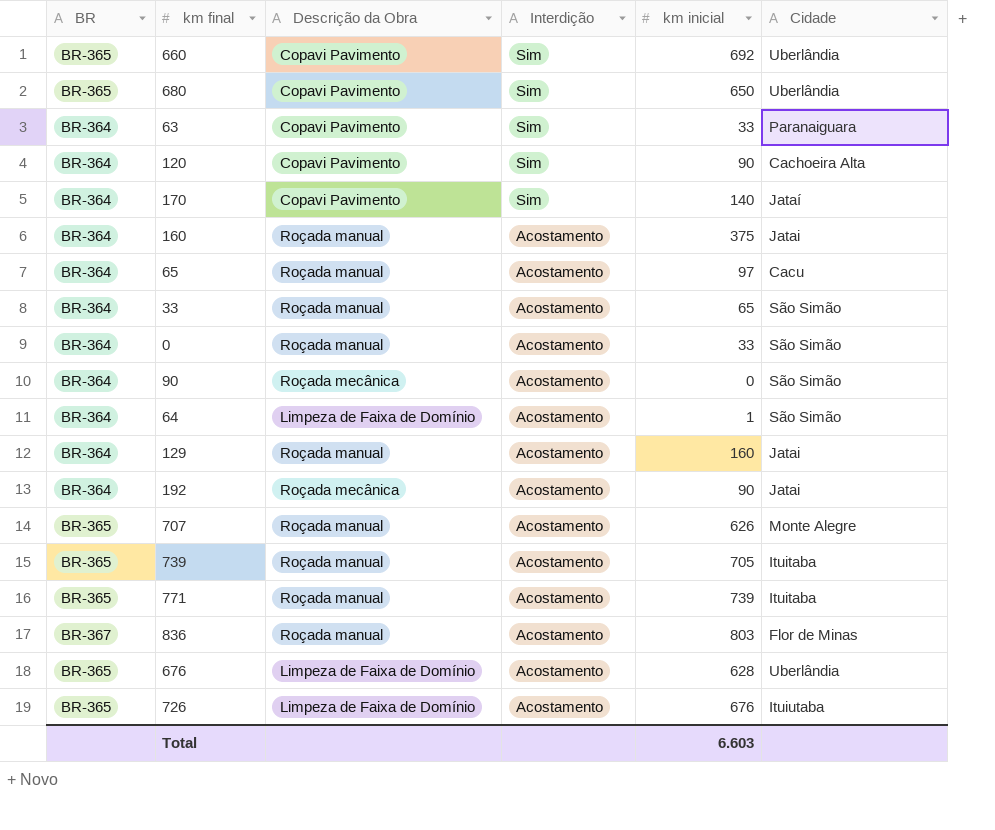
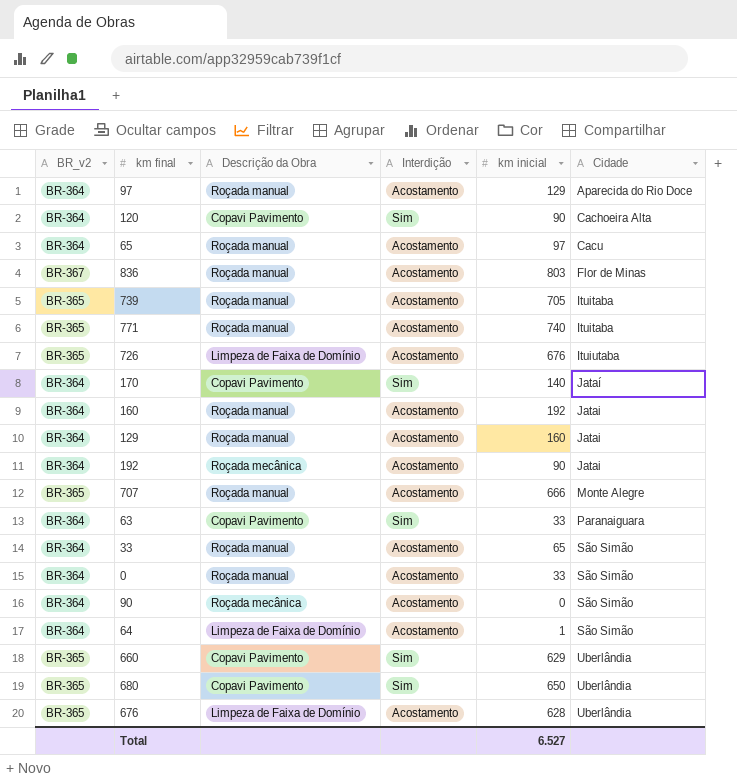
row order: Interdição descending -> Cidade ascending
column name: BR -> BR_v2
row 97: none -> BR-364 | Roçada manual | Acostamento | 129 | Aparecida do Rio Doce
771 | km inicial: 739 -> 740
160 | km inicial: 375 -> 192
707 | km inicial: 626 -> 666
660 | km inicial: 692 -> 629
Total | km inicial: 6.603 -> 6.527

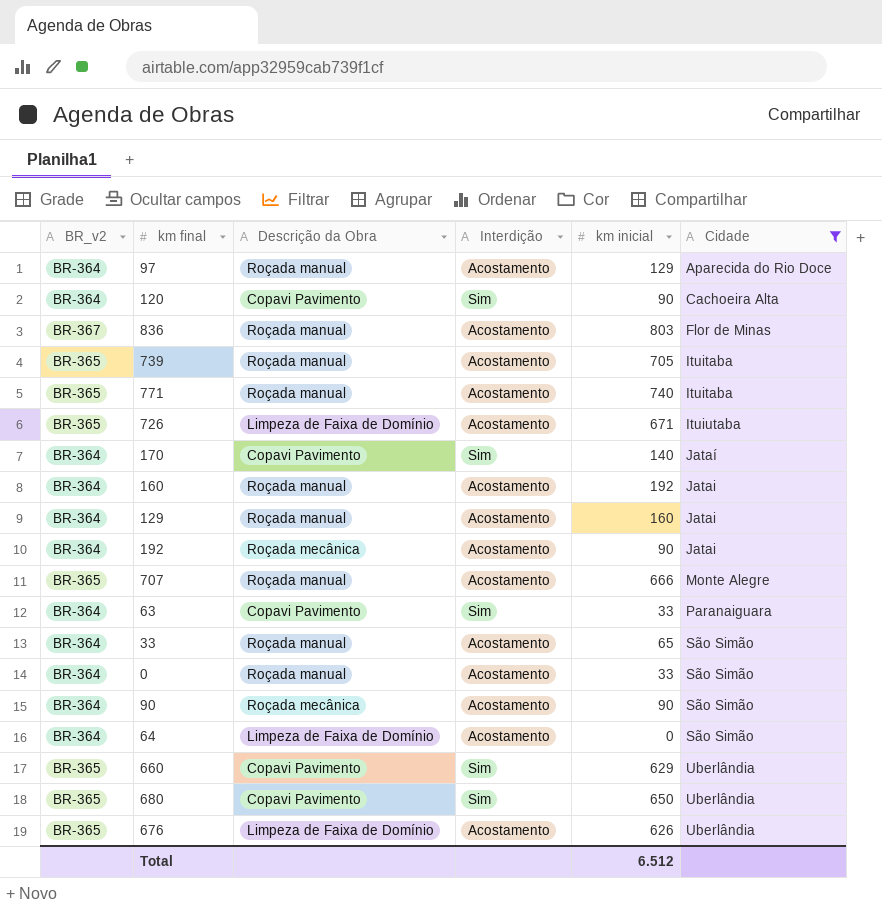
filter: none -> Cidade != Cacu
726 | km inicial: 676 -> 671
90 | km inicial: 0 -> 90
64 | km inicial: 1 -> 0
676 | km inicial: 628 -> 626
Total | km inicial: 6.527 -> 6.512

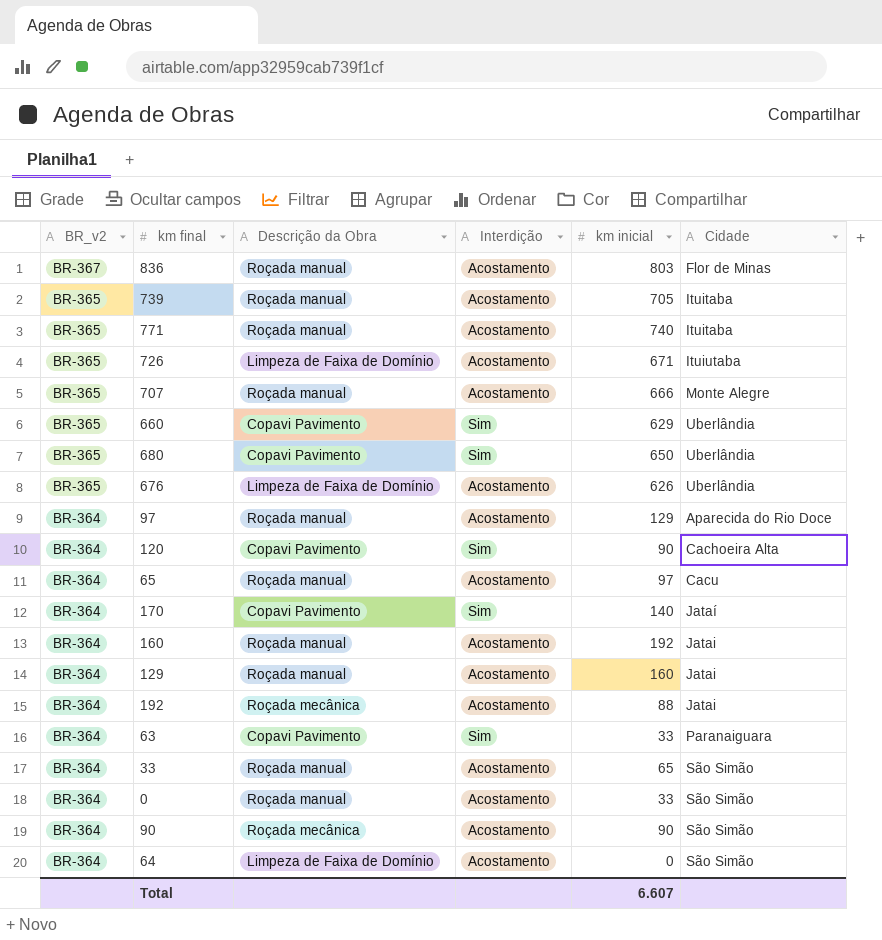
filter: Cidade != Cacu -> none
row order: Cidade ascending -> BR_v2 descending
192 | km inicial: 90 -> 88
Total | km inicial: 6.512 -> 6.607

